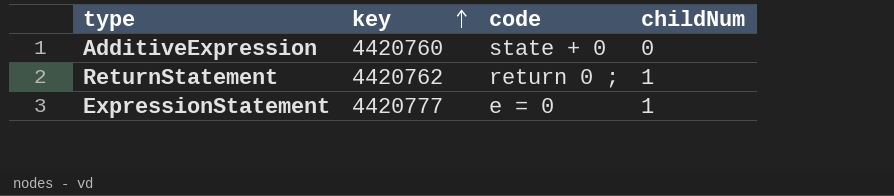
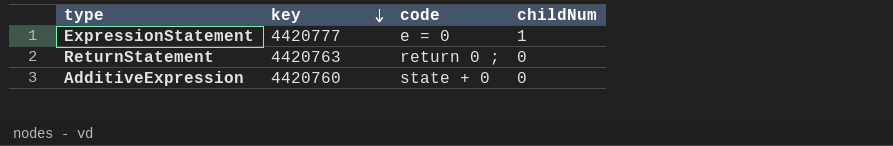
row order: key ascending -> key descending
ReturnStatement | key: 4420762 -> 4420763
ReturnStatement | childNum: 1 -> 0

